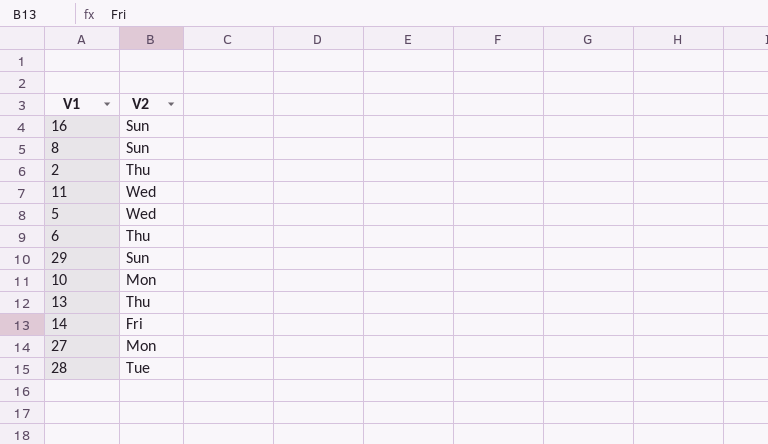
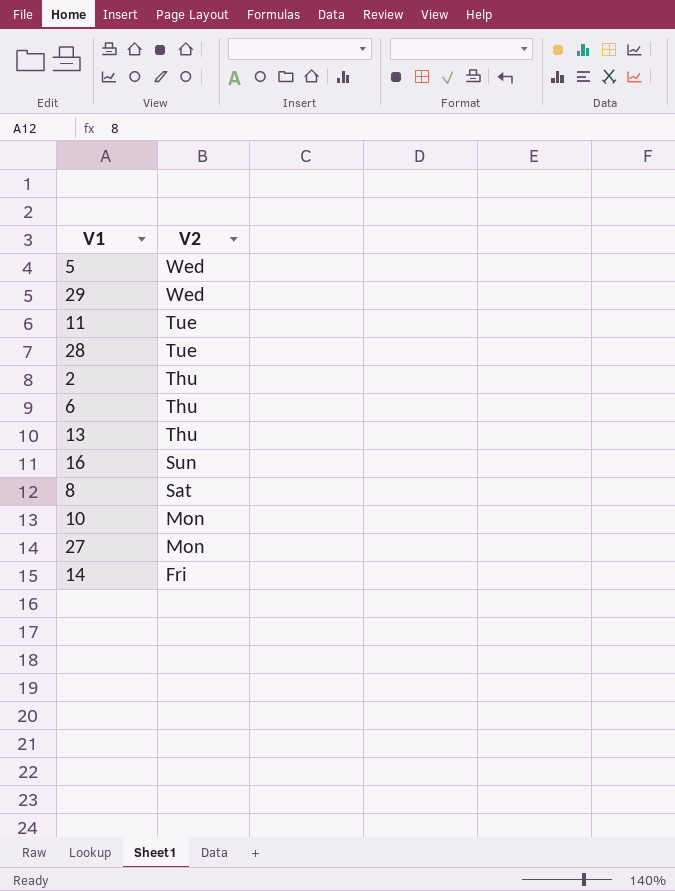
row order: none -> V2 descending
29 | V2: Sun -> Wed
11 | V2: Wed -> Tue
8 | V2: Sun -> Sat

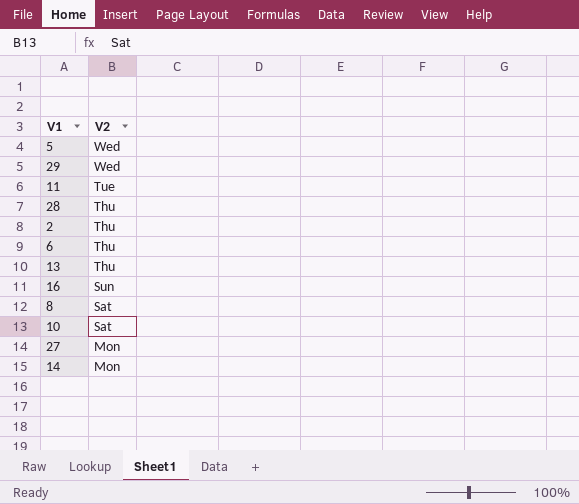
28 | V2: Tue -> Thu
10 | V2: Mon -> Sat
14 | V2: Fri -> Mon

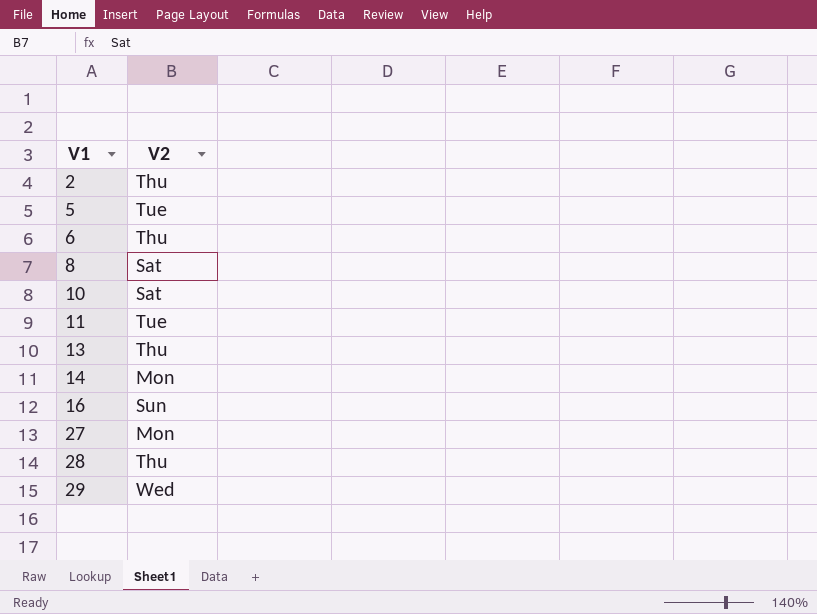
row order: V2 descending -> V1 ascending
5 | V2: Wed -> Tue

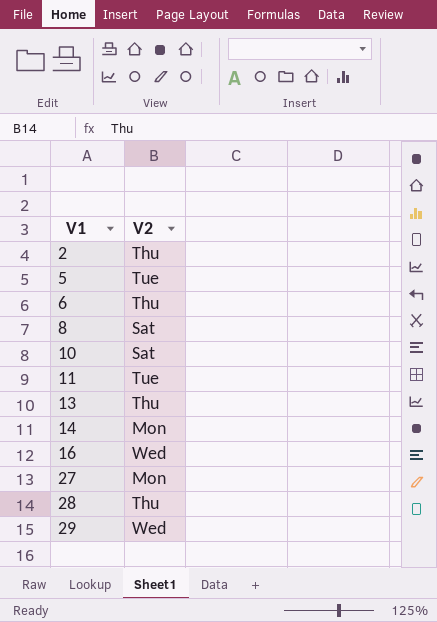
16 | V2: Sun -> Wed

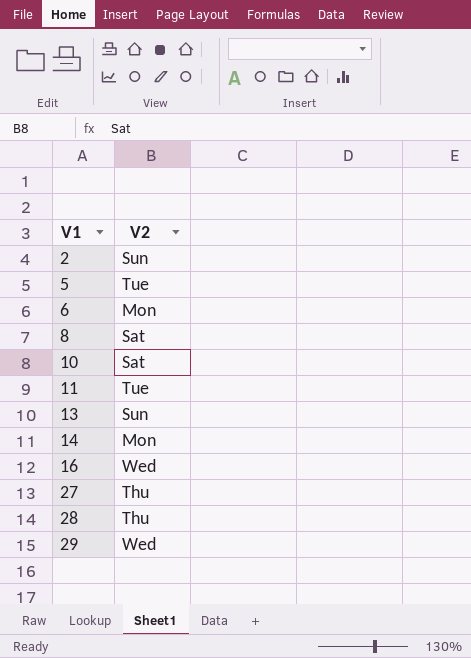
2 | V2: Thu -> Sun
6 | V2: Thu -> Mon
13 | V2: Thu -> Sun
27 | V2: Mon -> Thu

